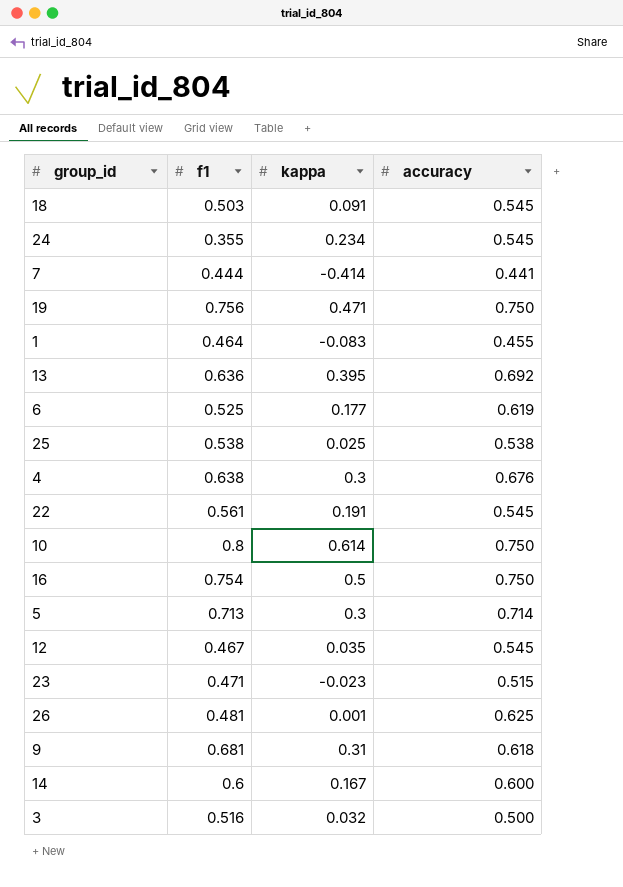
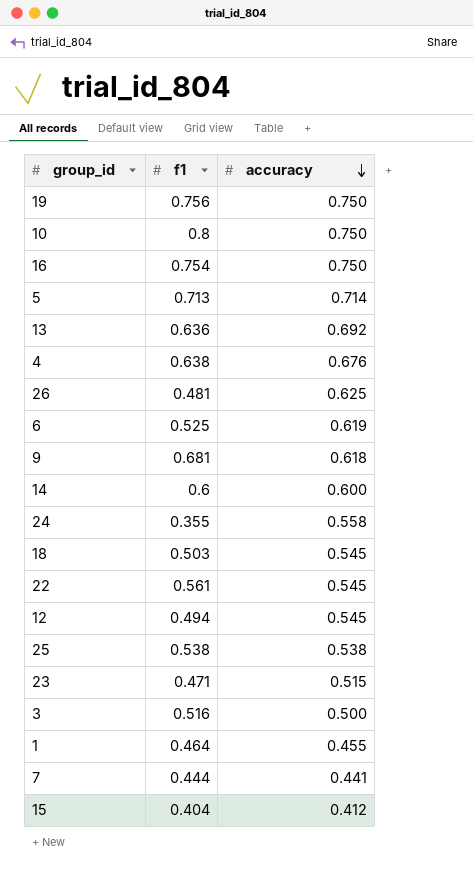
row order: none -> accuracy descending
column kappa | position: 3 -> none
24 | accuracy: 0.545 -> 0.558
12 | f1: 0.467 -> 0.494
row 15: none -> 0.404 | 0.412

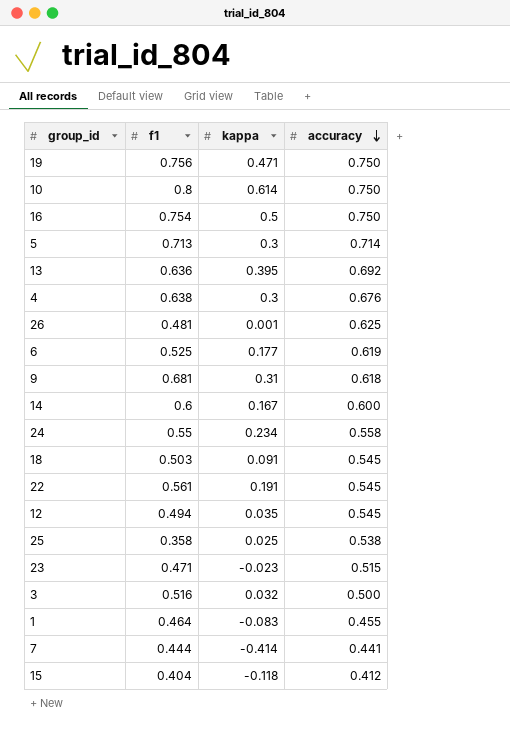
column kappa | position: none -> 3
24 | f1: 0.355 -> 0.55
25 | f1: 0.538 -> 0.358

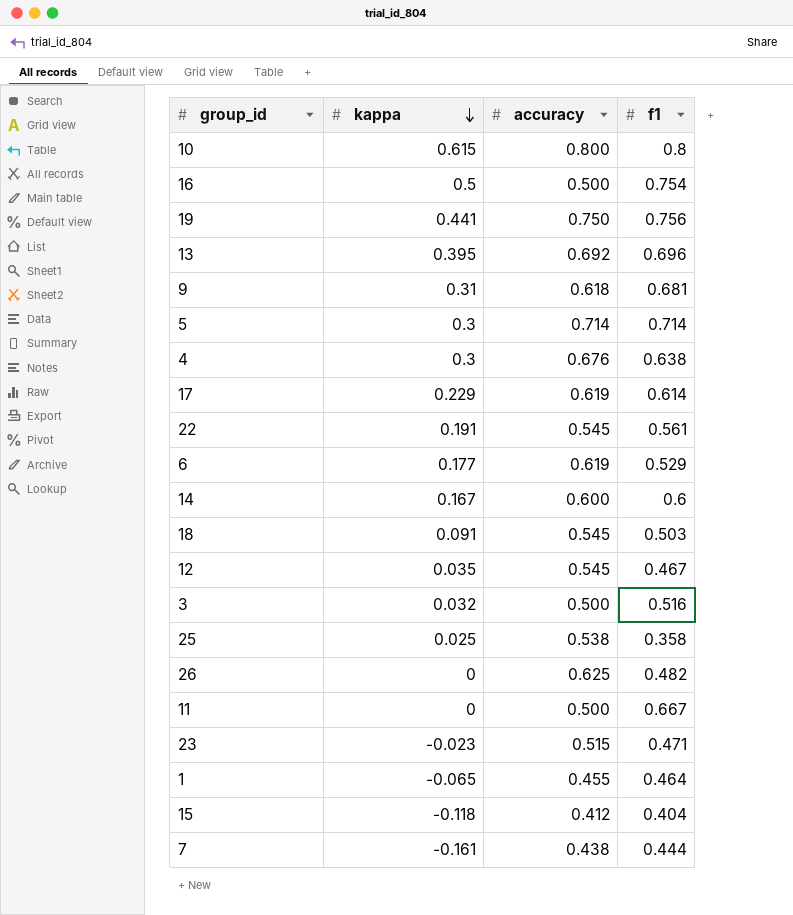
row order: accuracy descending -> kappa descending
column f1 | position: 2 -> 4
row 24: 0.55 | 0.234 | 0.558 -> none
10 | kappa: 0.614 -> 0.615
10 | accuracy: 0.750 -> 0.800
16 | accuracy: 0.750 -> 0.500
19 | kappa: 0.471 -> 0.441
13 | f1: 0.636 -> 0.696
5 | f1: 0.713 -> 0.714
row 17: none -> 0.229 | 0.619 | 0.614
6 | f1: 0.525 -> 0.529
12 | f1: 0.494 -> 0.467
26 | kappa: 0.001 -> 0
26 | f1: 0.481 -> 0.482
row 11: none -> 0 | 0.500 | 0.667
1 | kappa: -0.083 -> -0.065
7 | kappa: -0.414 -> -0.161
7 | accuracy: 0.441 -> 0.438

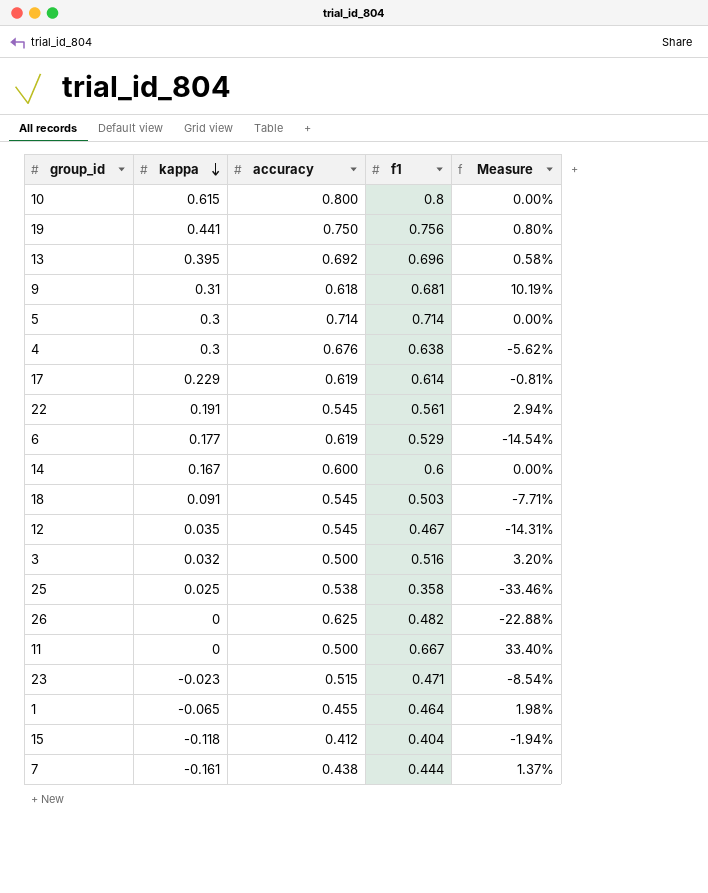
column Measure | formula: none -> ([f1] - [accuracy]) / [accuracy]
row 16: 0.5 | 0.500 | 0.754 -> none

